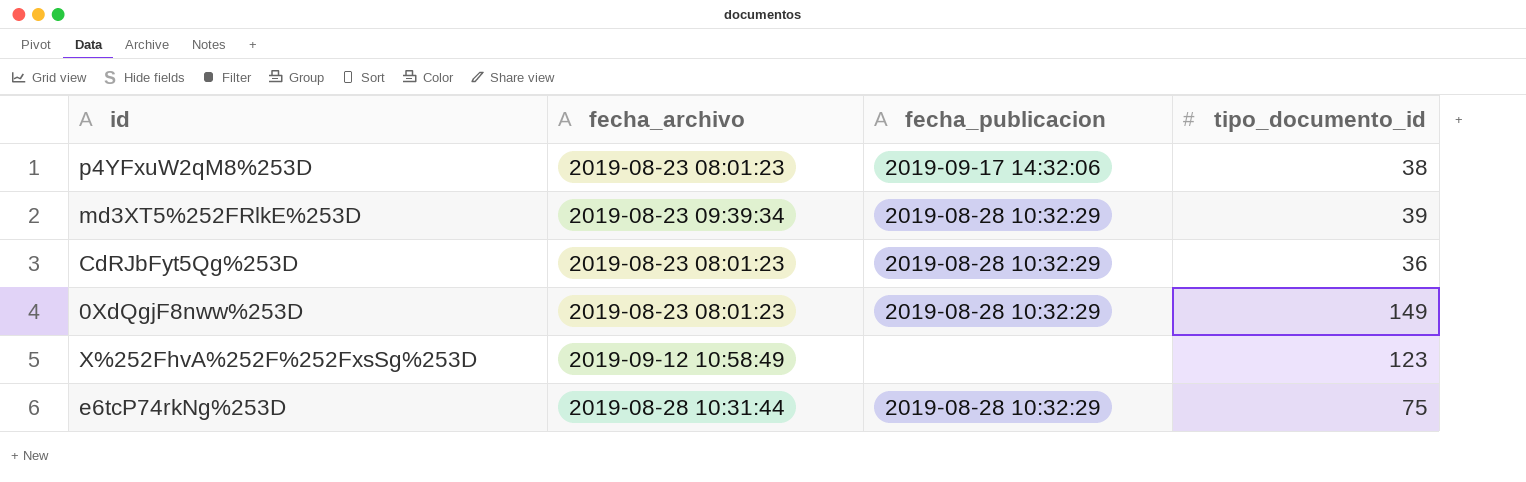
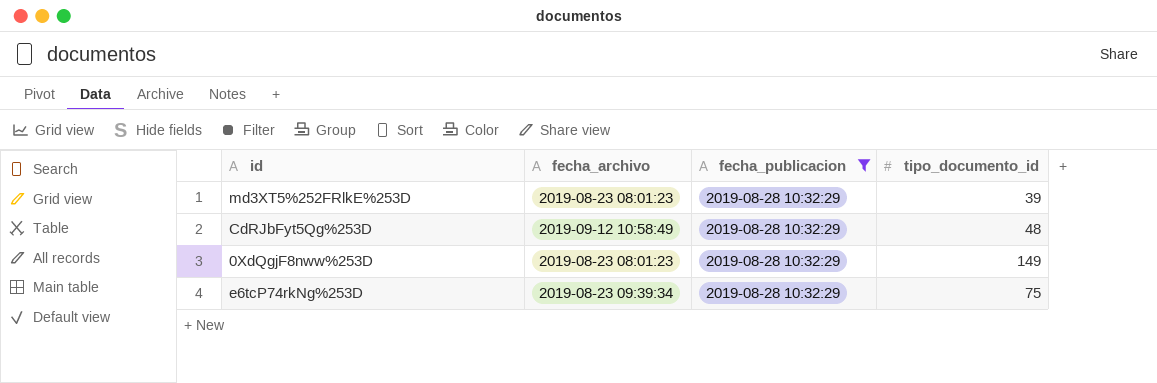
filter: none -> fecha_publicacion = 2019-08-28 10:32:29
md3XT5%252FRlkE%253D | fecha_archivo: 2019-08-23 09:39:34 -> 2019-08-23 08:01:23
CdRJbFyt5Qg%253D | fecha_archivo: 2019-08-23 08:01:23 -> 2019-09-12 10:58:49
CdRJbFyt5Qg%253D | tipo_documento_id: 36 -> 48
e6tcP74rkNg%253D | fecha_archivo: 2019-08-28 10:31:44 -> 2019-08-23 09:39:34

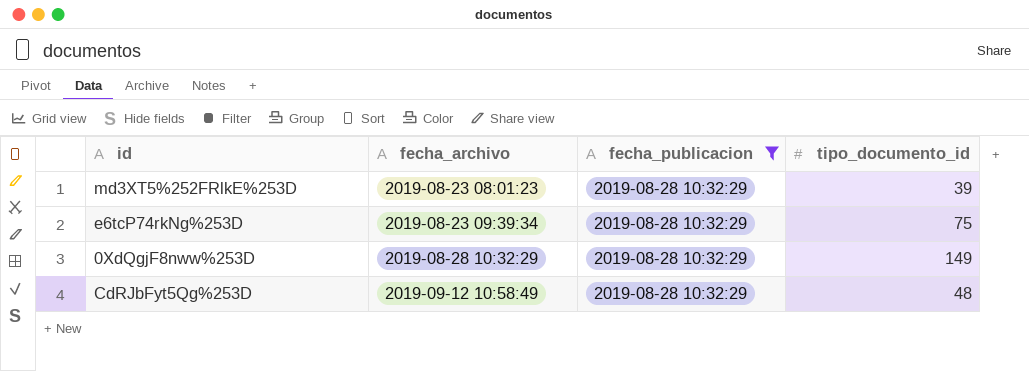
row order: none -> fecha_archivo ascending
0XdQgjF8nww%253D | fecha_archivo: 2019-08-23 08:01:23 -> 2019-08-28 10:32:29

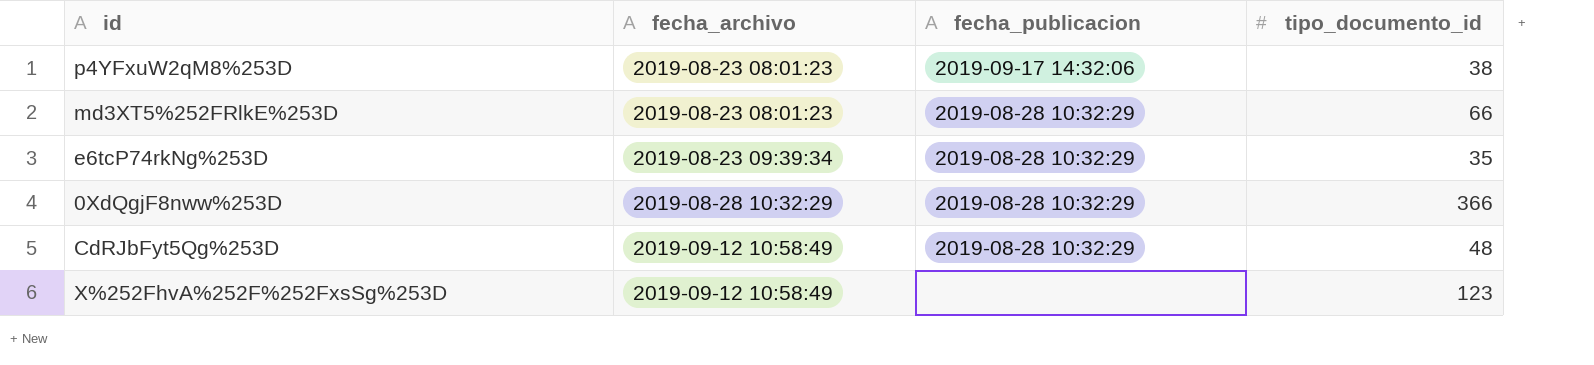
filter: fecha_publicacion = 2019-08-28 10:32:29 -> none
md3XT5%252FRlkE%253D | tipo_documento_id: 39 -> 66
e6tcP74rkNg%253D | tipo_documento_id: 75 -> 35
0XdQgjF8nww%253D | tipo_documento_id: 149 -> 366

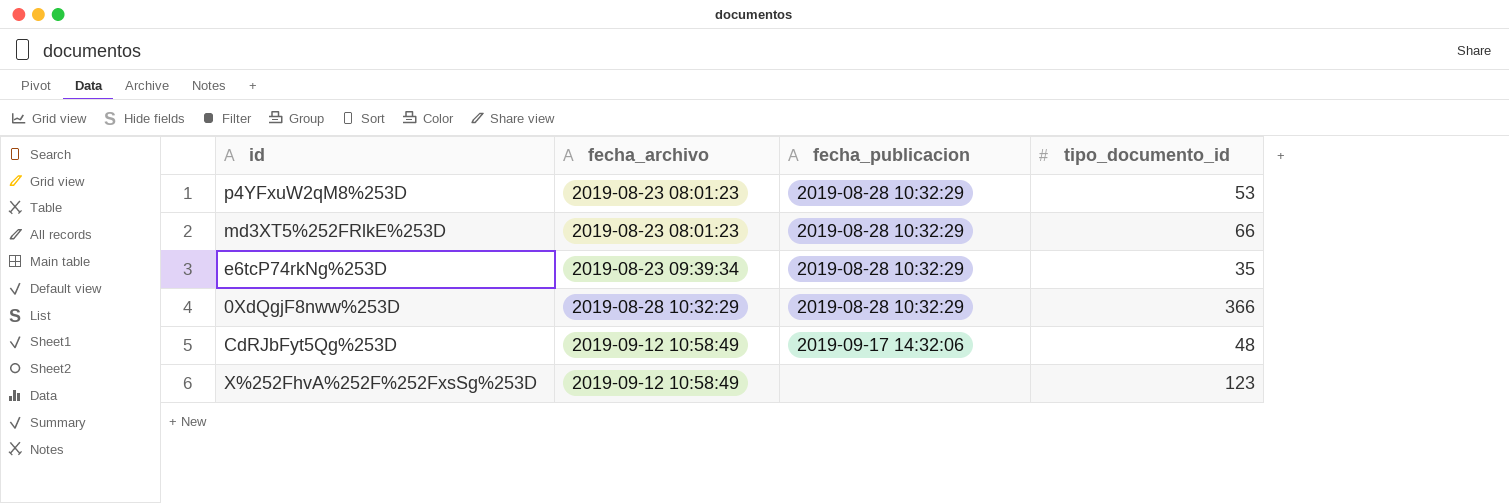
p4YFxuW2qM8%253D | fecha_publicacion: 2019-09-17 14:32:06 -> 2019-08-28 10:32:29
p4YFxuW2qM8%253D | tipo_documento_id: 38 -> 53
CdRJbFyt5Qg%253D | fecha_publicacion: 2019-08-28 10:32:29 -> 2019-09-17 14:32:06

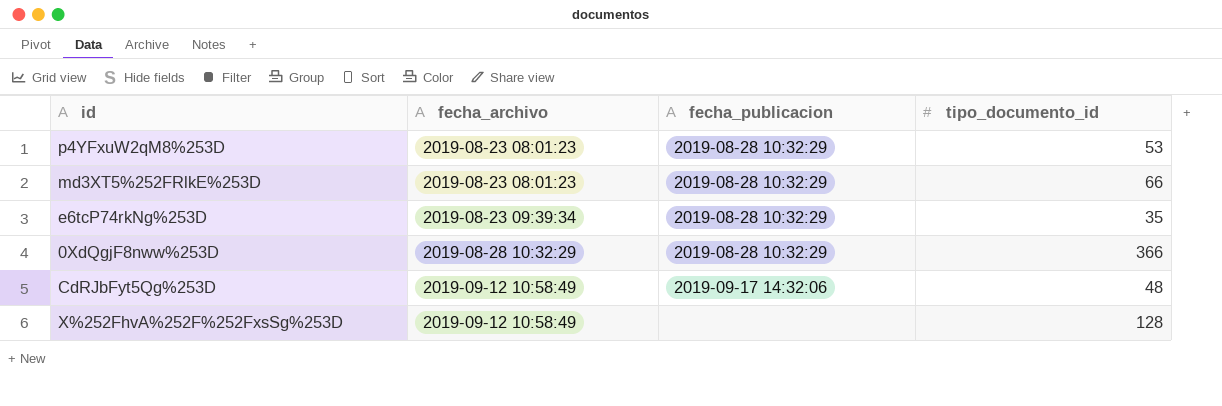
X%252FhvA%252F%252FxsSg%253D | tipo_documento_id: 123 -> 128

